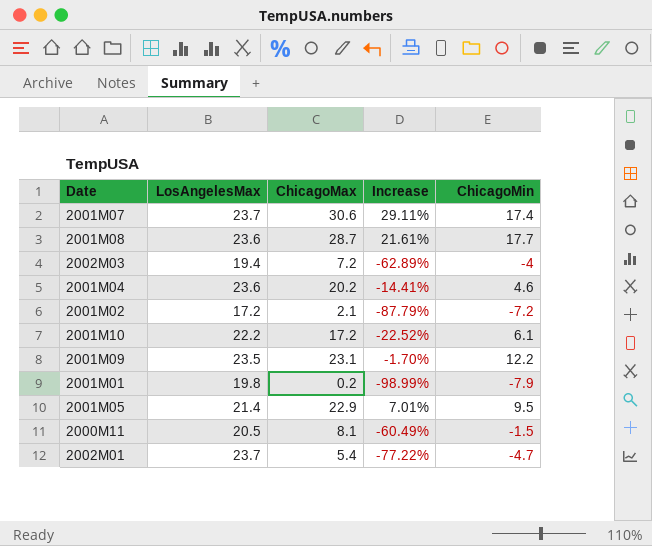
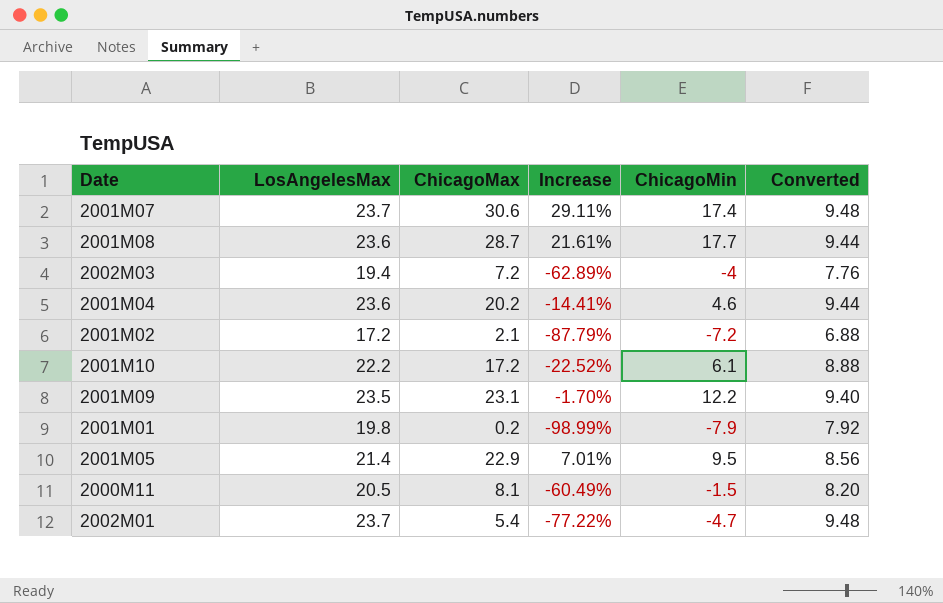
column Converted | formula: none -> [LosAngelesMax] * 0.4

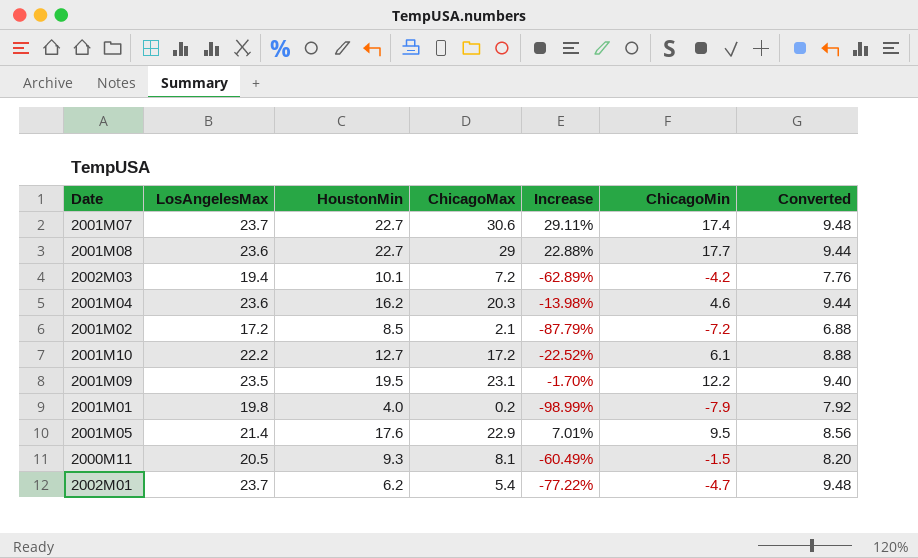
column HoustonMin | position: none -> 3
2001M08 | ChicagoMax: 28.7 -> 29
2001M08 | Increase: 21.61% -> 22.88%
2002M03 | ChicagoMin: -4 -> -4.2
2001M04 | ChicagoMax: 20.2 -> 20.3
2001M04 | Increase: -14.41% -> -13.98%

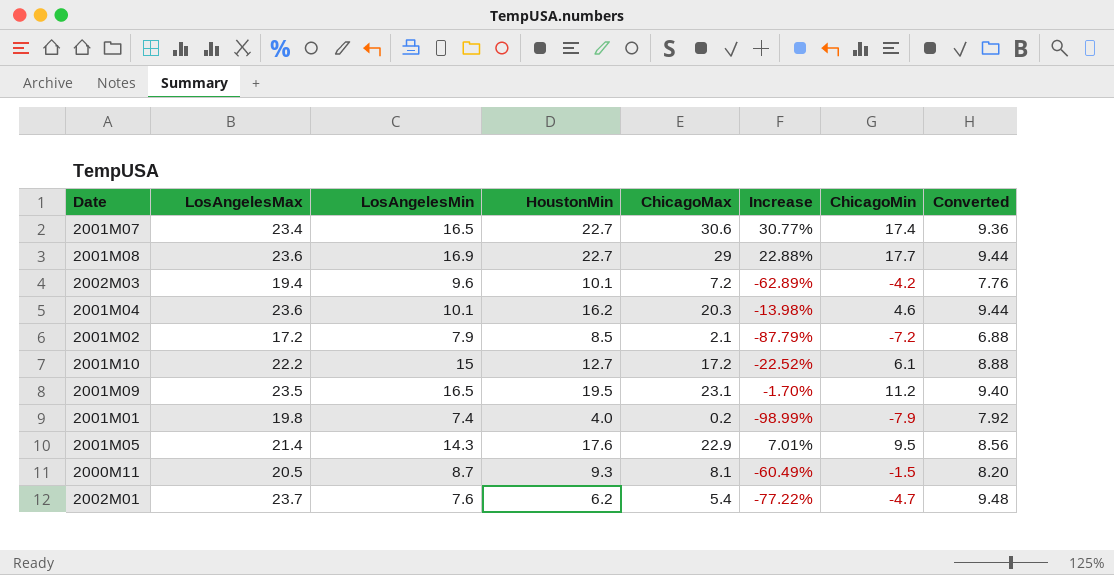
column LosAngelesMin | position: none -> 3
2001M07 | LosAngelesMax: 23.7 -> 23.4
2001M07 | Increase: 29.11% -> 30.77%
2001M07 | Converted: 9.48 -> 9.36
2001M09 | ChicagoMin: 12.2 -> 11.2

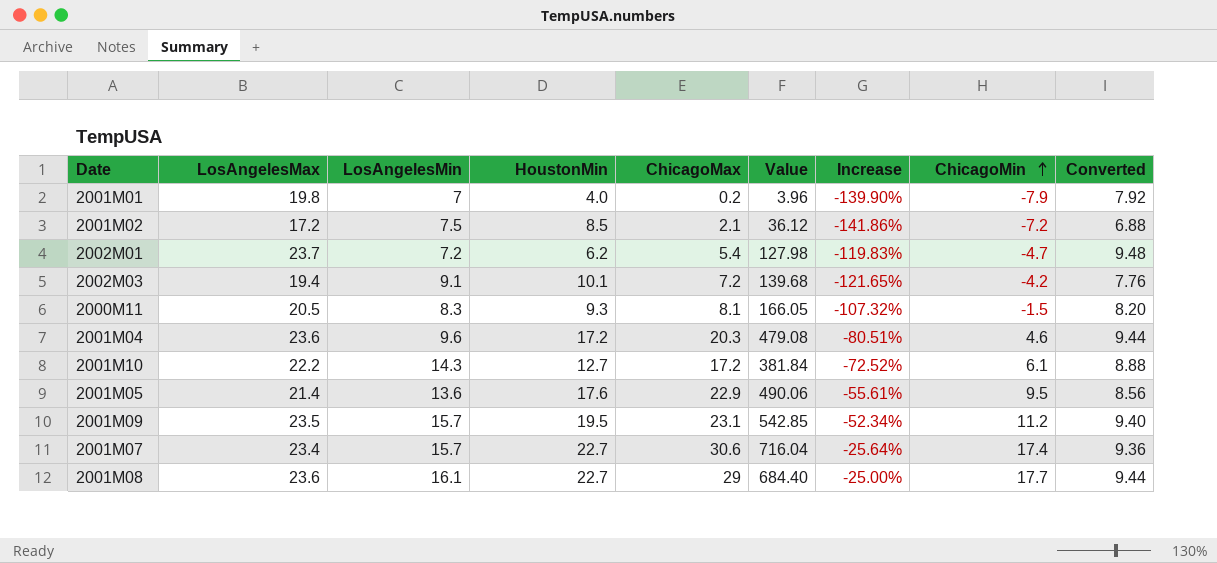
row order: none -> ChicagoMin ascending
column Value | formula: none -> [LosAngelesMax] * [ChicagoMax]
column Increase | formula: ([ChicagoMax] - [LosAngelesMax]) / [LosAngelesMax] -> ([ChicagoMin] - [LosAngelesMax]) / [LosAngelesMax]
2001M01 | LosAngelesMin: 7.4 -> 7
2001M02 | LosAngelesMin: 7.9 -> 7.5
2002M01 | LosAngelesMin: 7.6 -> 7.2
2002M03 | LosAngelesMin: 9.6 -> 9.1
2000M11 | LosAngelesMin: 8.7 -> 8.3
2001M04 | LosAngelesMin: 10.1 -> 9.6
2001M04 | HoustonMin: 16.2 -> 17.2
2001M10 | LosAngelesMin: 15 -> 14.3
2001M05 | LosAngelesMin: 14.3 -> 13.6
2001M09 | LosAngelesMin: 16.5 -> 15.7
2001M07 | LosAngelesMin: 16.5 -> 15.7
2001M08 | LosAngelesMin: 16.9 -> 16.1

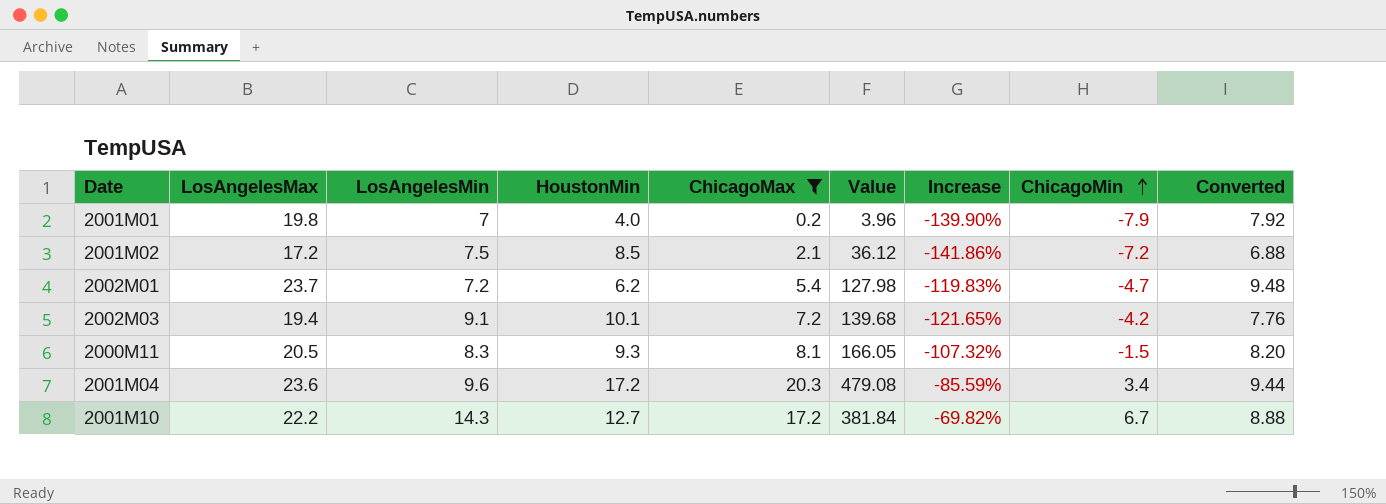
filter: none -> ChicagoMax <= 20.3
2001M04 | Increase: -80.51% -> -85.59%
2001M04 | ChicagoMin: 4.6 -> 3.4
2001M10 | Increase: -72.52% -> -69.82%
2001M10 | ChicagoMin: 6.1 -> 6.7

